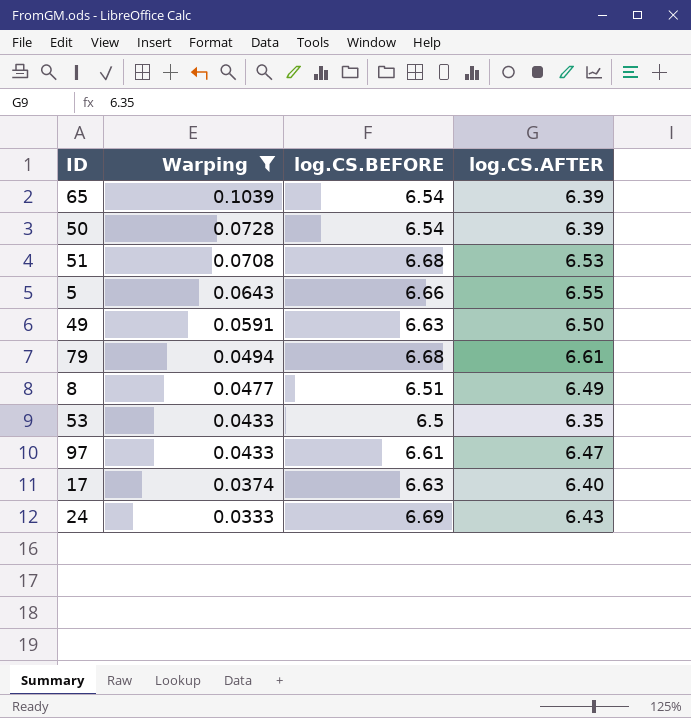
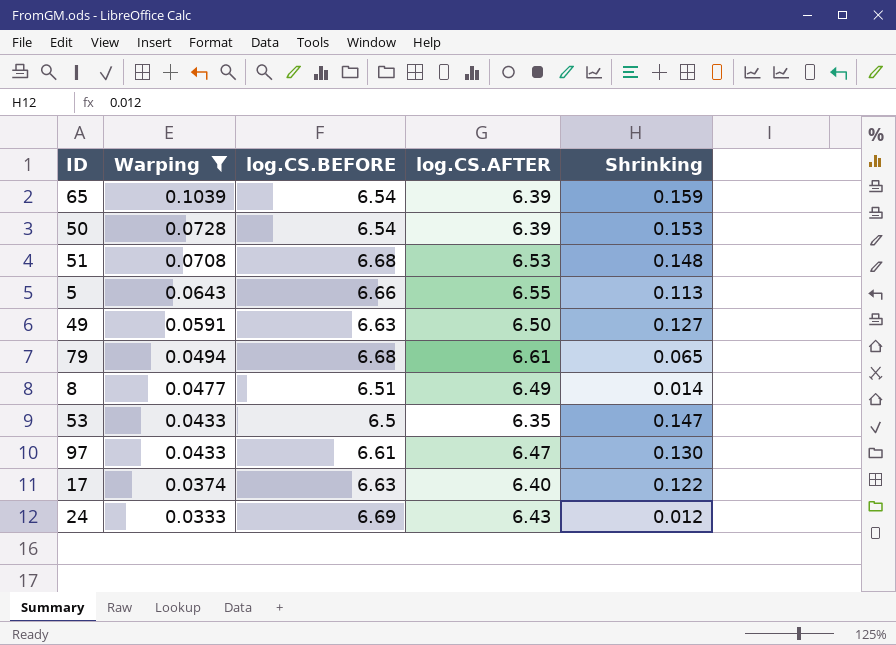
column Shrinking | position: none -> 5

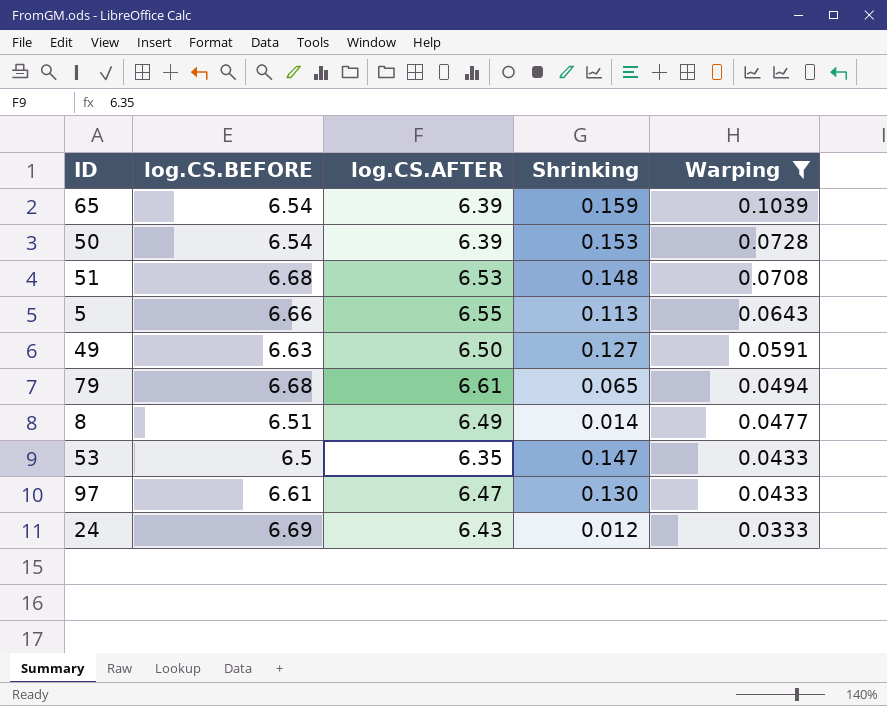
column Warping | position: 2 -> 5
row 17: 0.0374 | 6.63 | 6.40 | 0.122 -> none

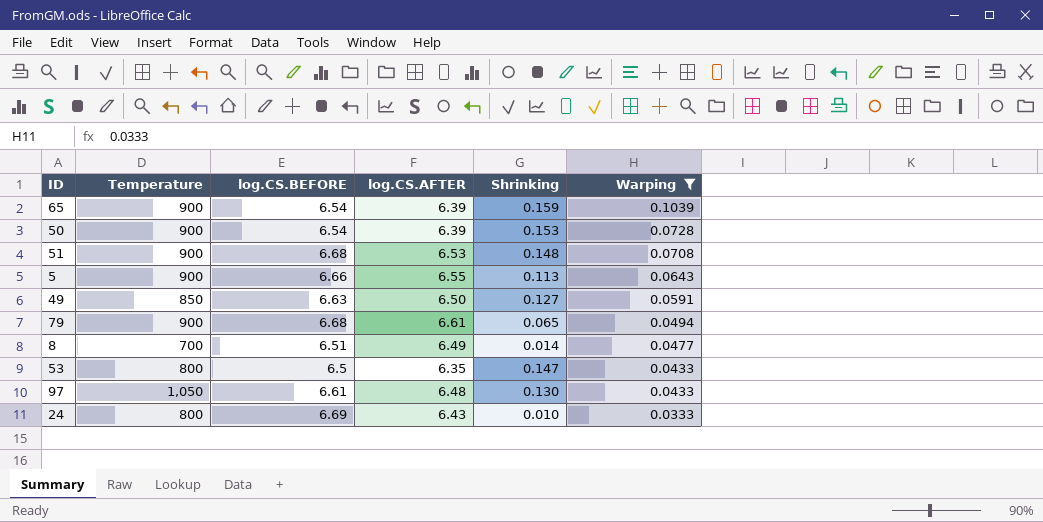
column Temperature | position: none -> 2
97 | log.CS.AFTER: 6.47 -> 6.48
24 | Shrinking: 0.012 -> 0.010

